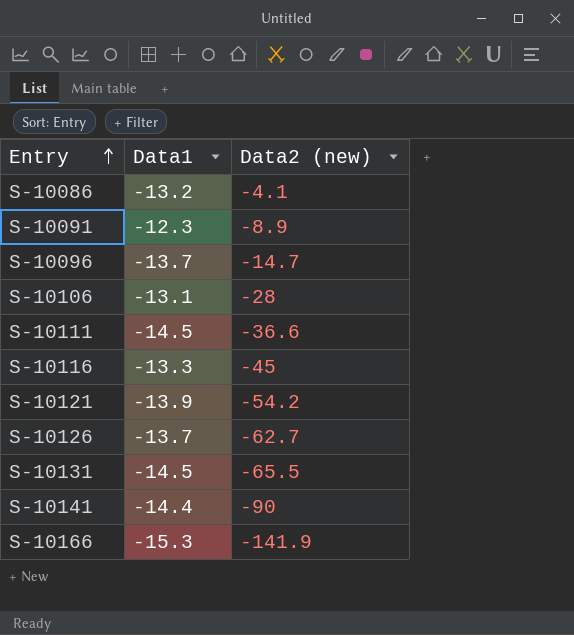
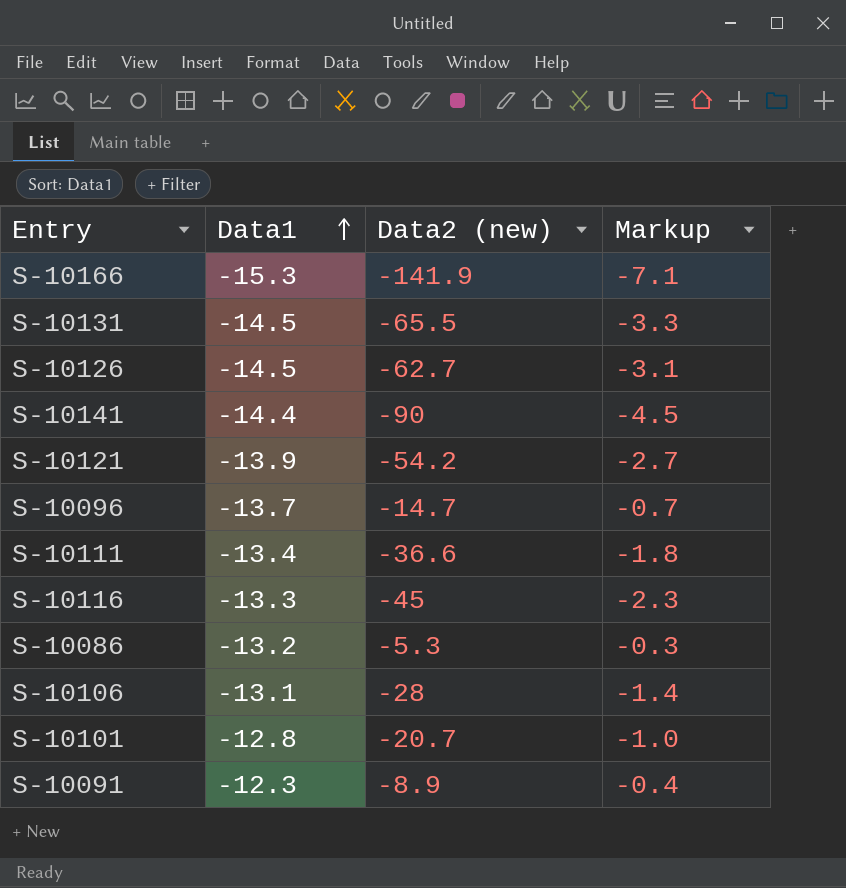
row order: Entry ascending -> Data1 ascending
column Markup | formula: none -> [Data2 (new)] * 0.05
S-10126 | Data1: -13.7 -> -14.5
S-10111 | Data1: -14.5 -> -13.4
S-10086 | Data2 (new): -4.1 -> -5.3
row S-10101: none -> -12.8 | -20.7 | -1.0

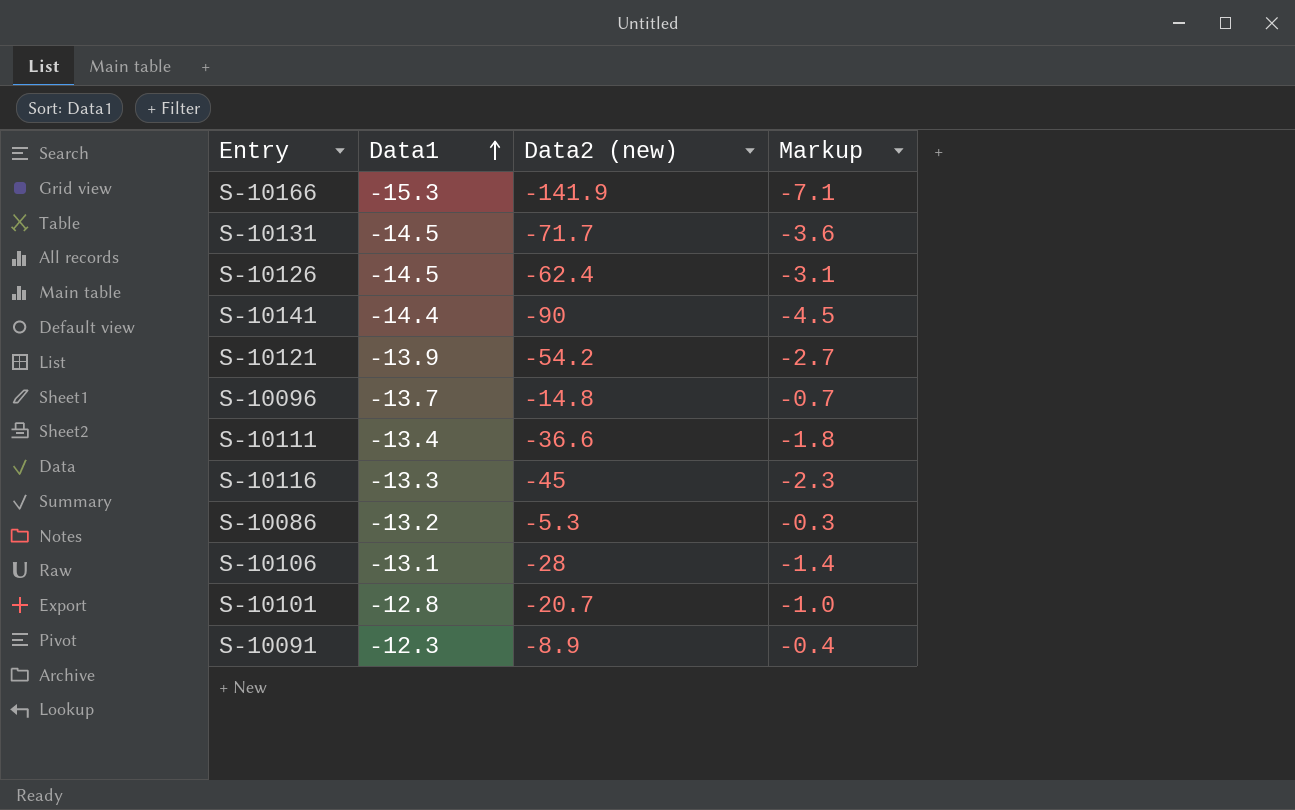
S-10131 | Data2 (new): -65.5 -> -71.7
S-10131 | Markup: -3.3 -> -3.6
S-10126 | Data2 (new): -62.7 -> -62.4
S-10096 | Data2 (new): -14.7 -> -14.8

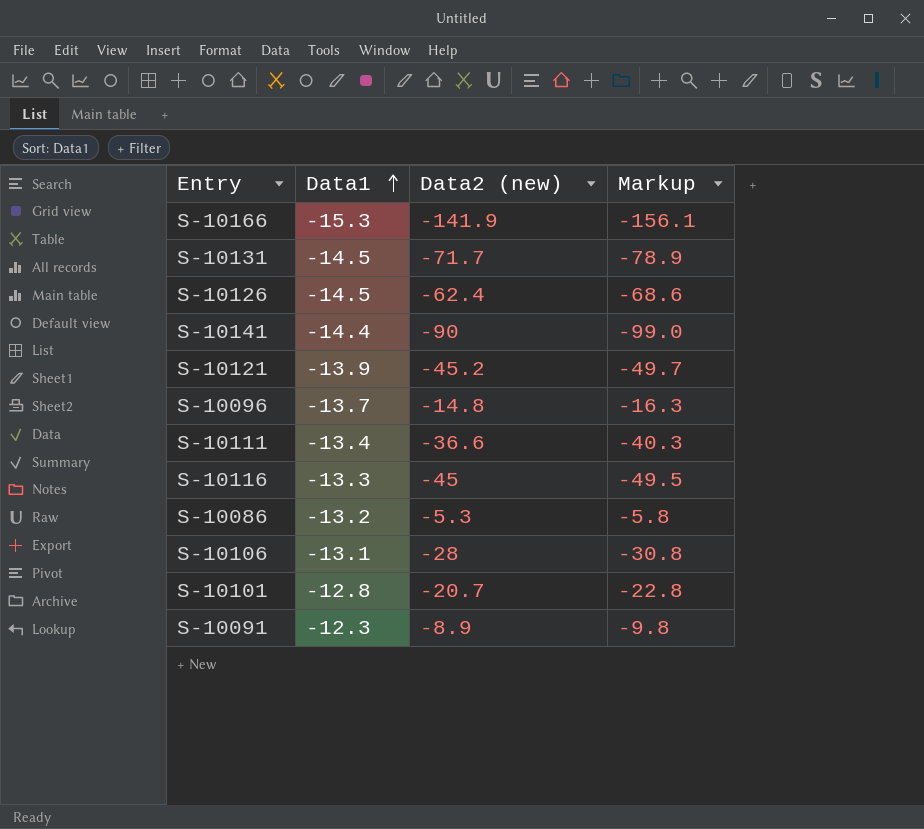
column Markup | formula: [Data2 (new)] * 0.05 -> [Data2 (new)] * 1.1
S-10121 | Data2 (new): -54.2 -> -45.2

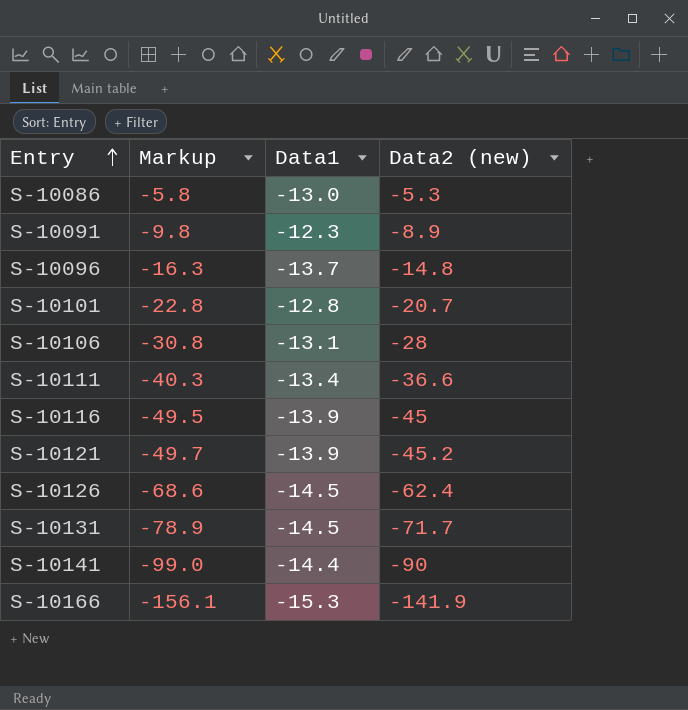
row order: Data1 ascending -> Entry ascending
column Markup | position: 4 -> 2
S-10086 | Data1: -13.2 -> -13.0
S-10116 | Data1: -13.3 -> -13.9

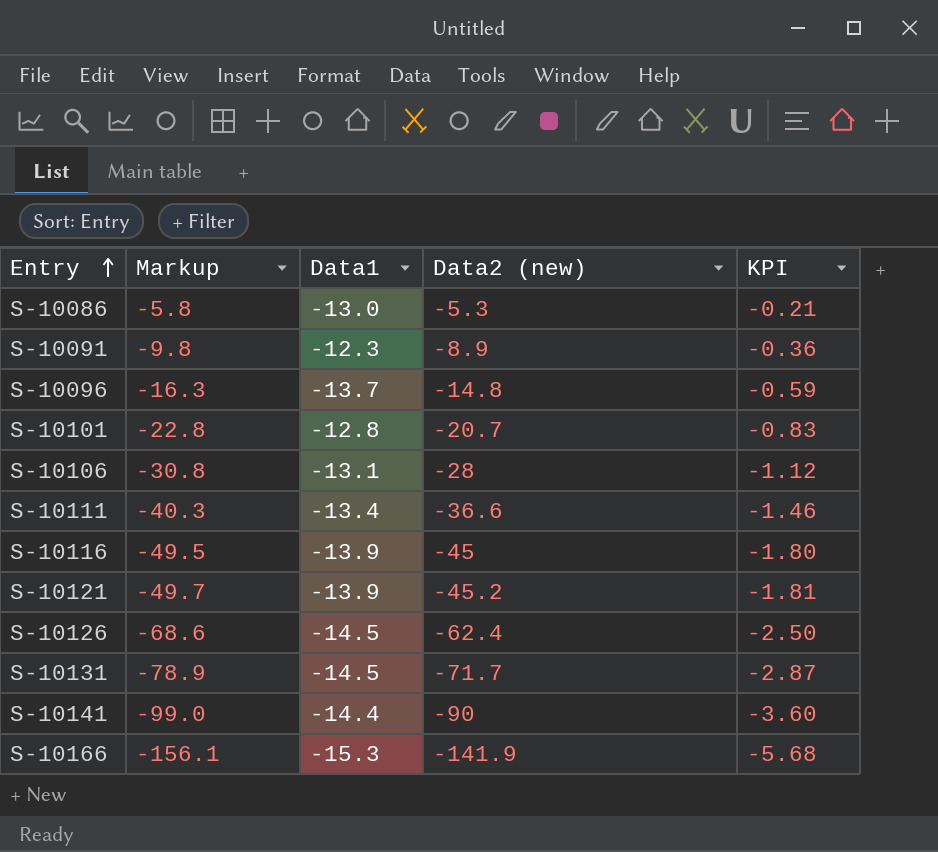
column KPI | formula: none -> [Data2 (new)] * 0.04

